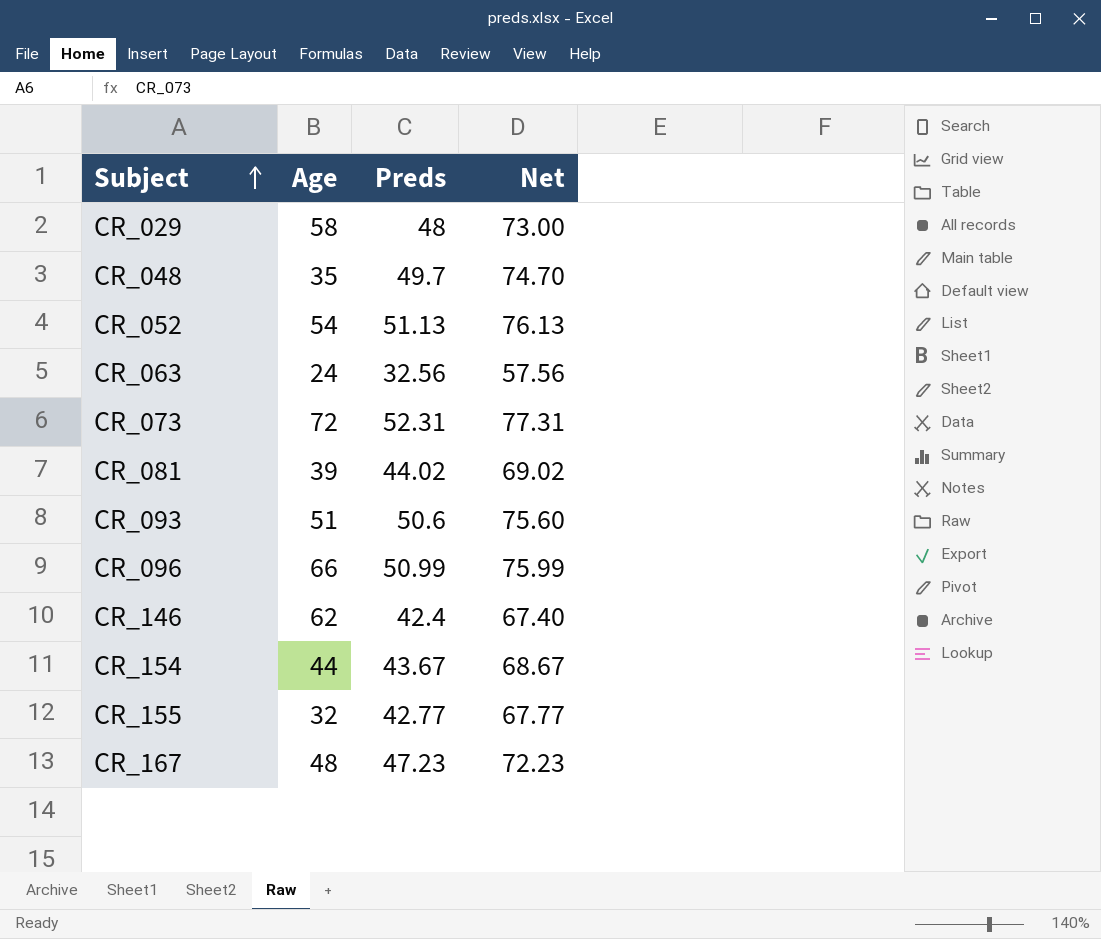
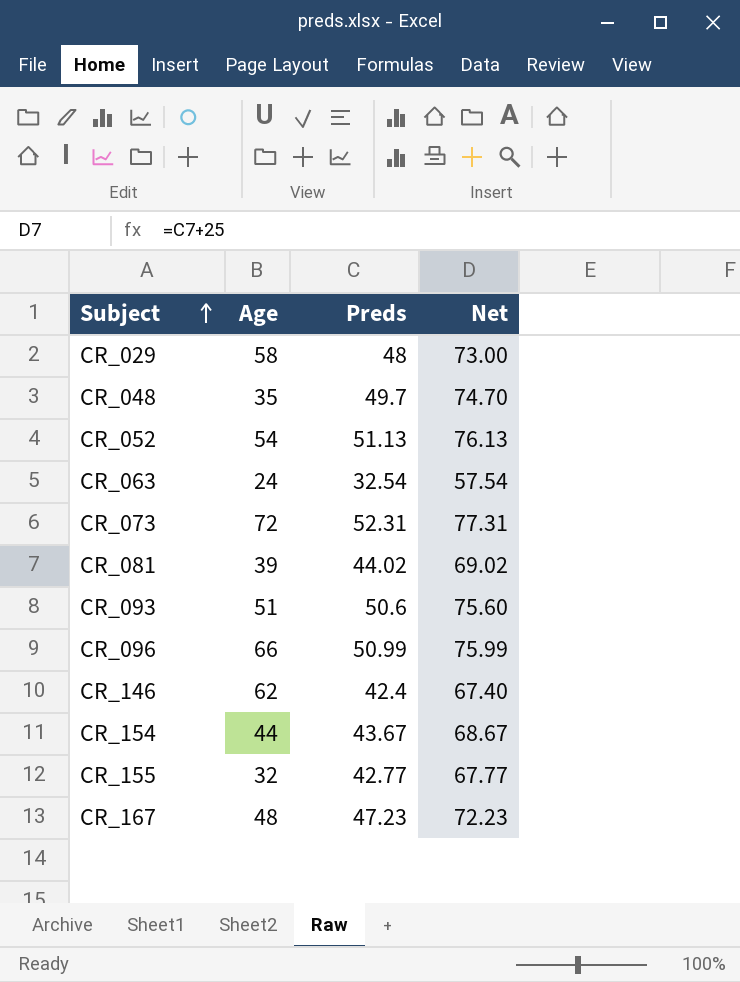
CR_063 | Preds: 32.56 -> 32.54
CR_063 | Net: 57.56 -> 57.54

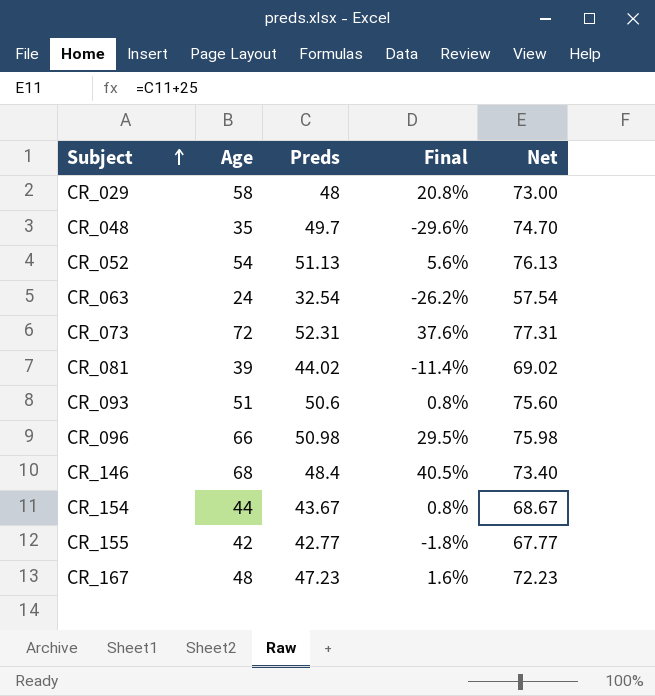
column Final | formula: none -> ([Age] - [Preds]) / [Preds]
CR_096 | Preds: 50.99 -> 50.98
CR_096 | Net: 75.99 -> 75.98
CR_146 | Age: 62 -> 68
CR_146 | Preds: 42.4 -> 48.4
CR_146 | Net: 67.40 -> 73.40
CR_155 | Age: 32 -> 42

